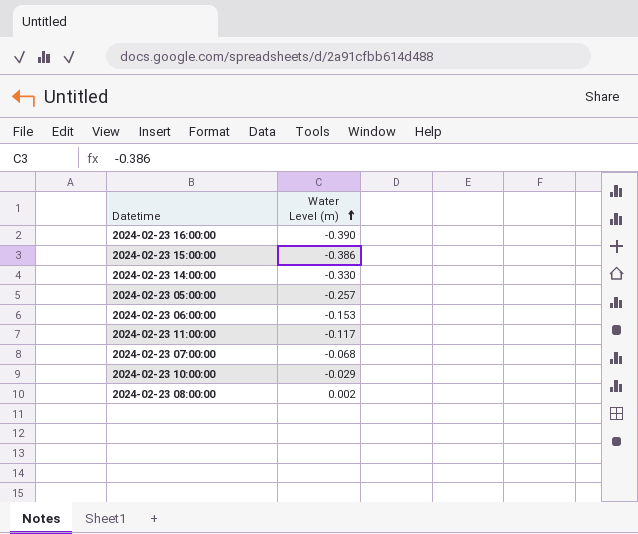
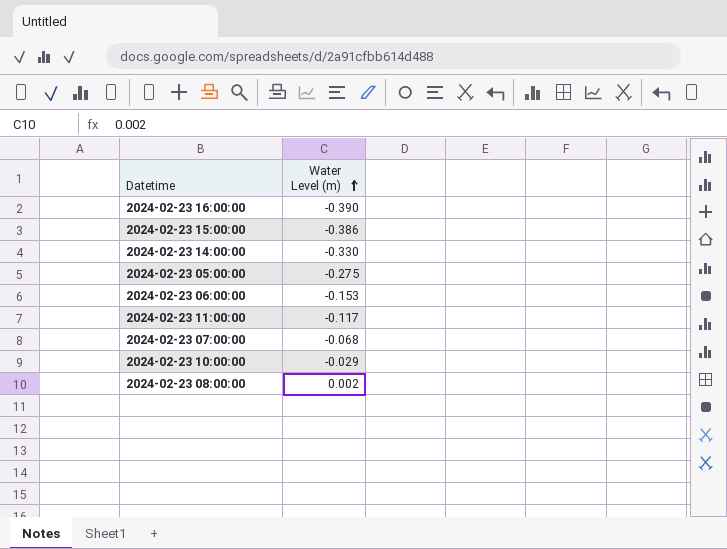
2024-02-23 05:00:00 | Water Level (m): -0.257 -> -0.275

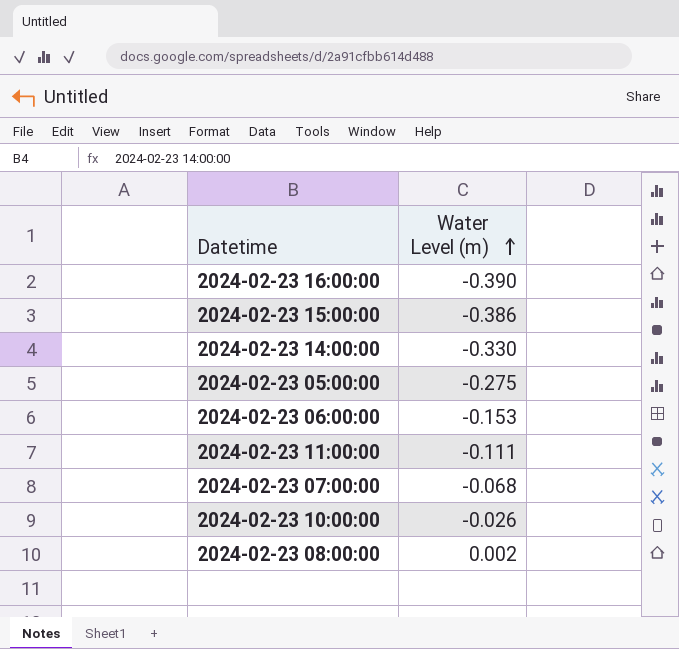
2024-02-23 11:00:00 | Water Level (m): -0.117 -> -0.111
2024-02-23 10:00:00 | Water Level (m): -0.029 -> -0.026

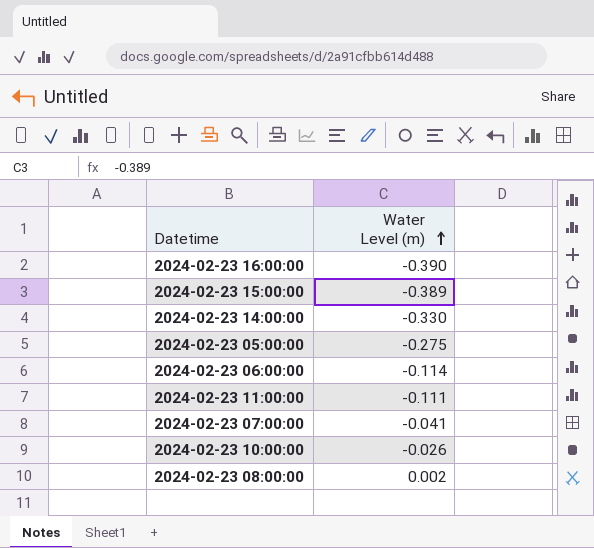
2024-02-23 15:00:00 | Water Level (m): -0.386 -> -0.389
2024-02-23 06:00:00 | Water Level (m): -0.153 -> -0.114
2024-02-23 07:00:00 | Water Level (m): -0.068 -> -0.041

